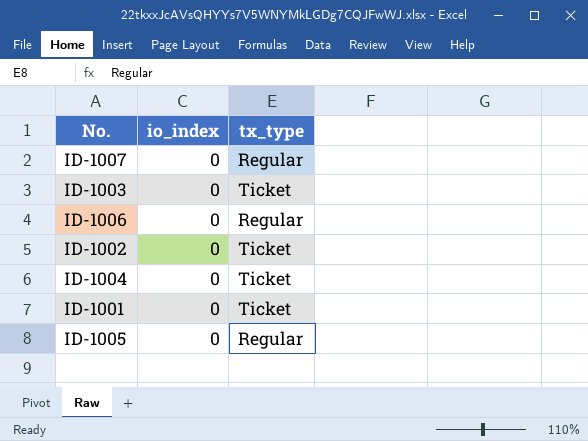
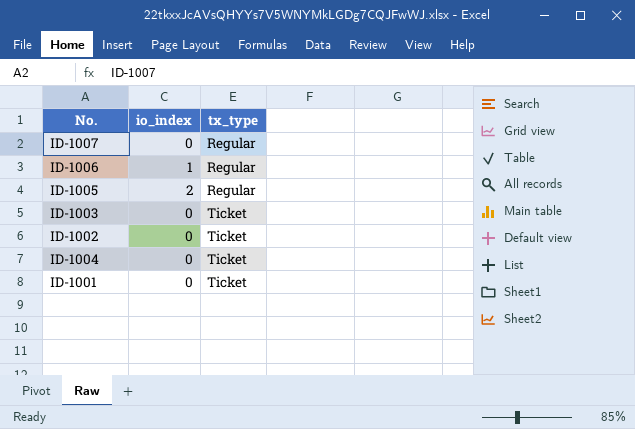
row order: none -> tx_type ascending
ID-1006 | io_index: 0 -> 1
ID-1005 | io_index: 0 -> 2

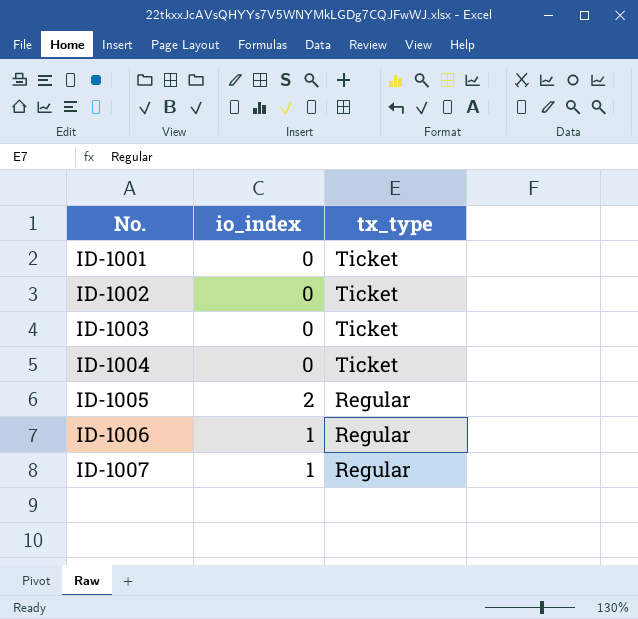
row order: tx_type ascending -> No. ascending
ID-1007 | io_index: 0 -> 1

